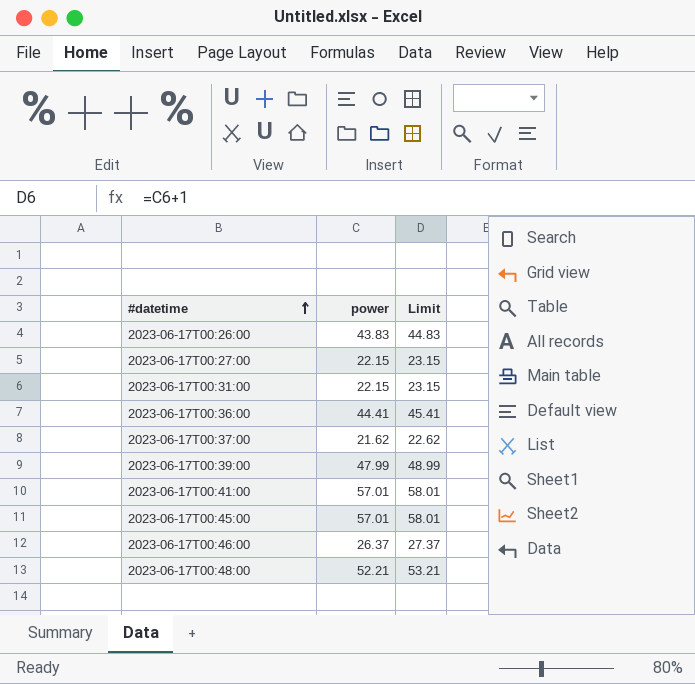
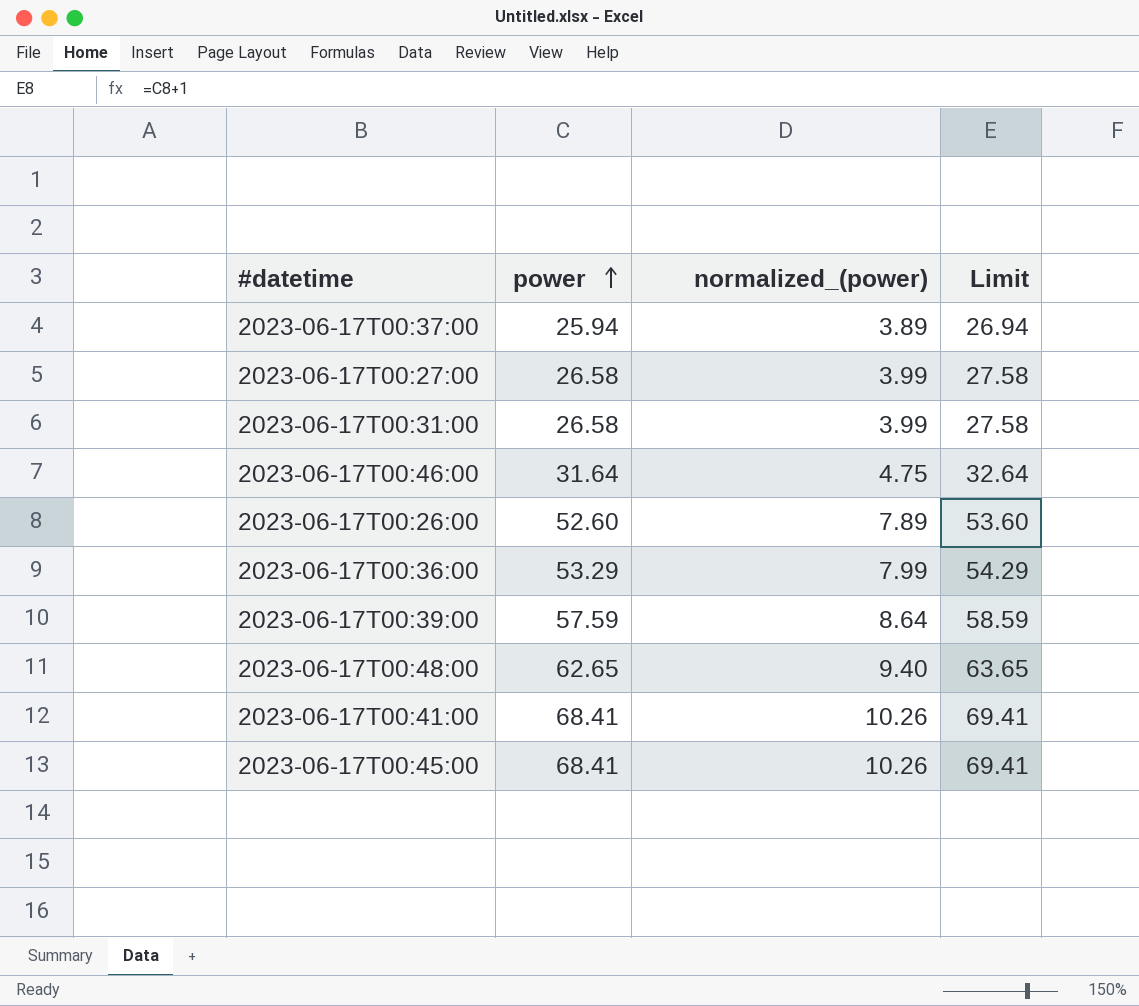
row order: #datetime ascending -> power ascending
column normalized_(power) | formula: none -> [power] * 0.15
2023-06-17T00:37:00 | power: 21.62 -> 25.94
2023-06-17T00:37:00 | Limit: 22.62 -> 26.94
2023-06-17T00:27:00 | power: 22.15 -> 26.58
2023-06-17T00:27:00 | Limit: 23.15 -> 27.58
2023-06-17T00:31:00 | power: 22.15 -> 26.58
2023-06-17T00:31:00 | Limit: 23.15 -> 27.58
2023-06-17T00:46:00 | power: 26.37 -> 31.64
2023-06-17T00:46:00 | Limit: 27.37 -> 32.64
2023-06-17T00:26:00 | power: 43.83 -> 52.60
2023-06-17T00:26:00 | Limit: 44.83 -> 53.60
2023-06-17T00:36:00 | power: 44.41 -> 53.29
2023-06-17T00:36:00 | Limit: 45.41 -> 54.29
2023-06-17T00:39:00 | power: 47.99 -> 57.59
2023-06-17T00:39:00 | Limit: 48.99 -> 58.59
2023-06-17T00:48:00 | power: 52.21 -> 62.65
2023-06-17T00:48:00 | Limit: 53.21 -> 63.65
2023-06-17T00:41:00 | power: 57.01 -> 68.41
2023-06-17T00:41:00 | Limit: 58.01 -> 69.41
2023-06-17T00:45:00 | power: 57.01 -> 68.41
2023-06-17T00:45:00 | Limit: 58.01 -> 69.41

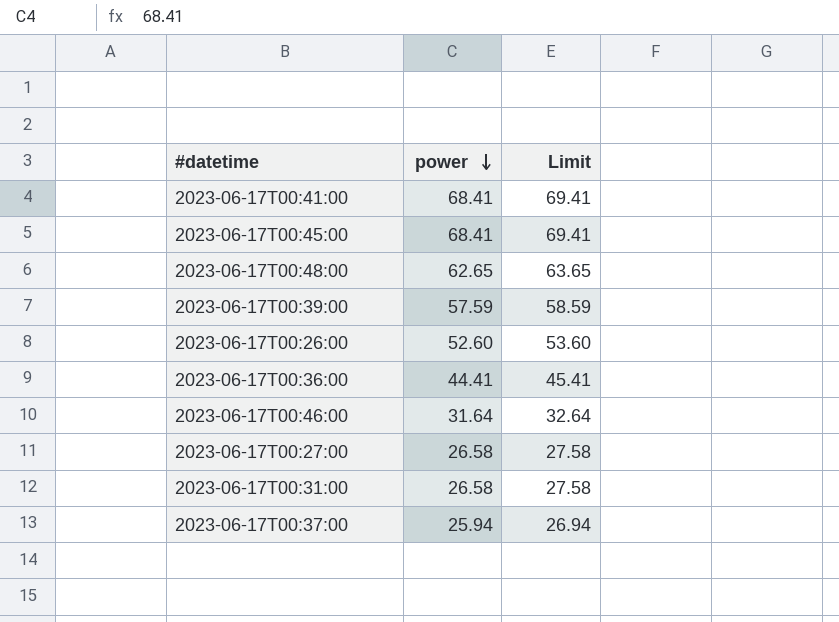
row order: power ascending -> power descending
column normalized_(power) | formula: [power] * 0.15 -> none
2023-06-17T00:36:00 | power: 53.29 -> 44.41
2023-06-17T00:36:00 | Limit: 54.29 -> 45.41

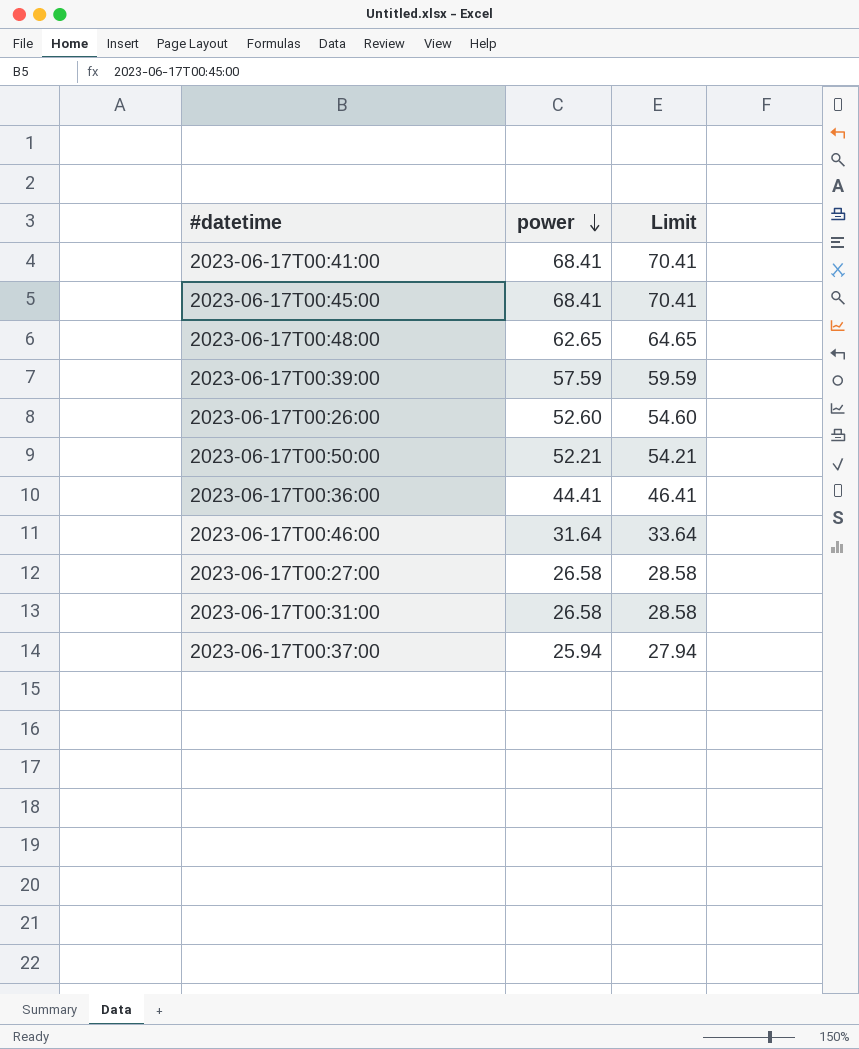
column Limit | formula: [power] + 1 -> [power] + 2
row 2023-06-17T00:50:00: none -> 52.21 | 54.21

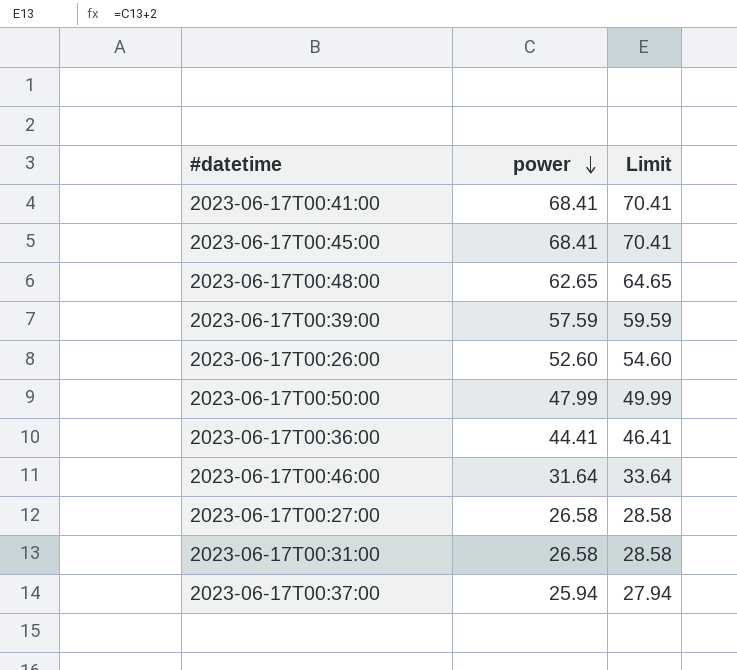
2023-06-17T00:50:00 | power: 52.21 -> 47.99
2023-06-17T00:50:00 | Limit: 54.21 -> 49.99

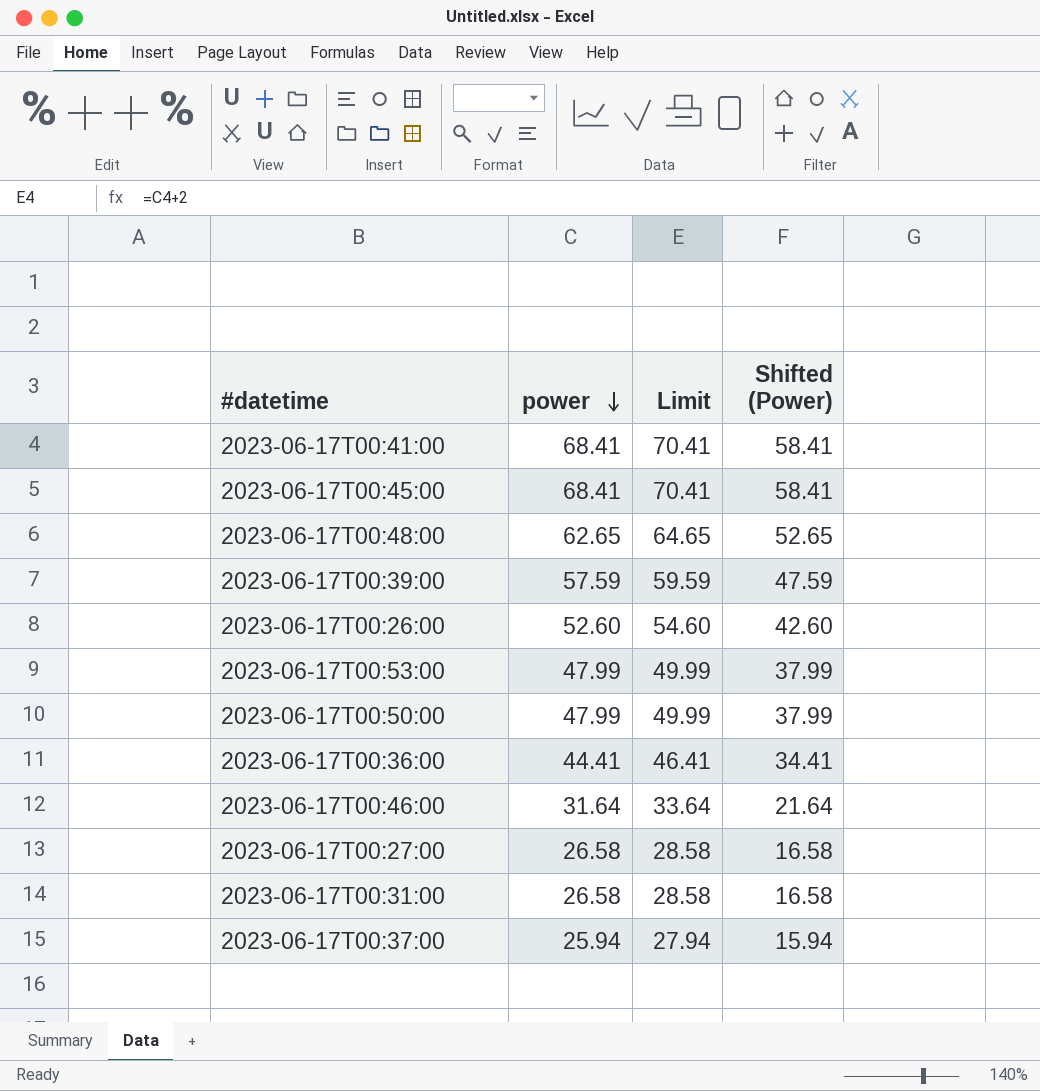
column Shifted (Power) | formula: none -> [power] - 10
row 2023-06-17T00:53:00: none -> 47.99 | 49.99 | 37.99

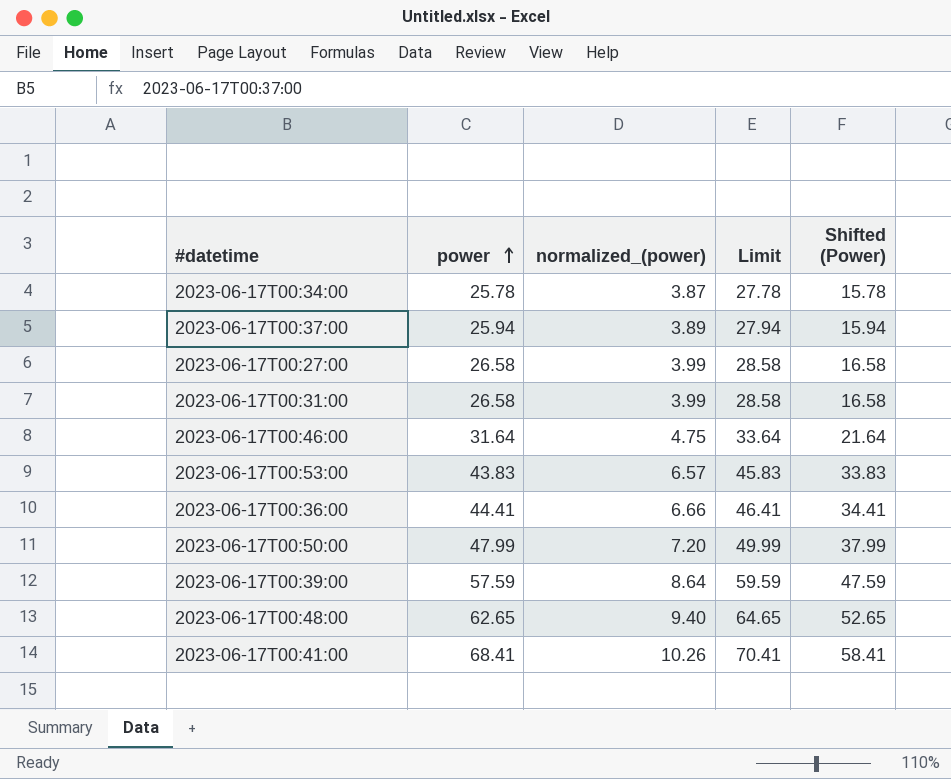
row order: power descending -> power ascending
column normalized_(power) | formula: none -> [power] * 0.15
row 2023-06-17T00:45:00: 68.41 | 70.41 | 58.41 -> none
row 2023-06-17T00:26:00: 52.60 | 54.60 | 42.60 -> none
row 2023-06-17T00:34:00: none -> 25.78 | 3.87 | 27.78 | 15.78
2023-06-17T00:53:00 | power: 47.99 -> 43.83
2023-06-17T00:53:00 | Limit: 49.99 -> 45.83
2023-06-17T00:53:00 | Shifted (Power): 37.99 -> 33.83

